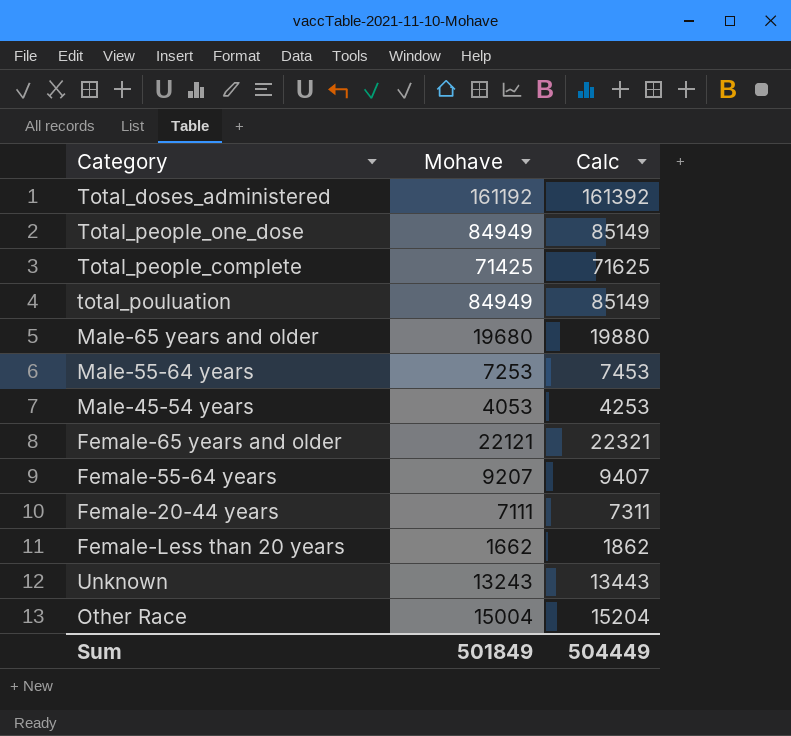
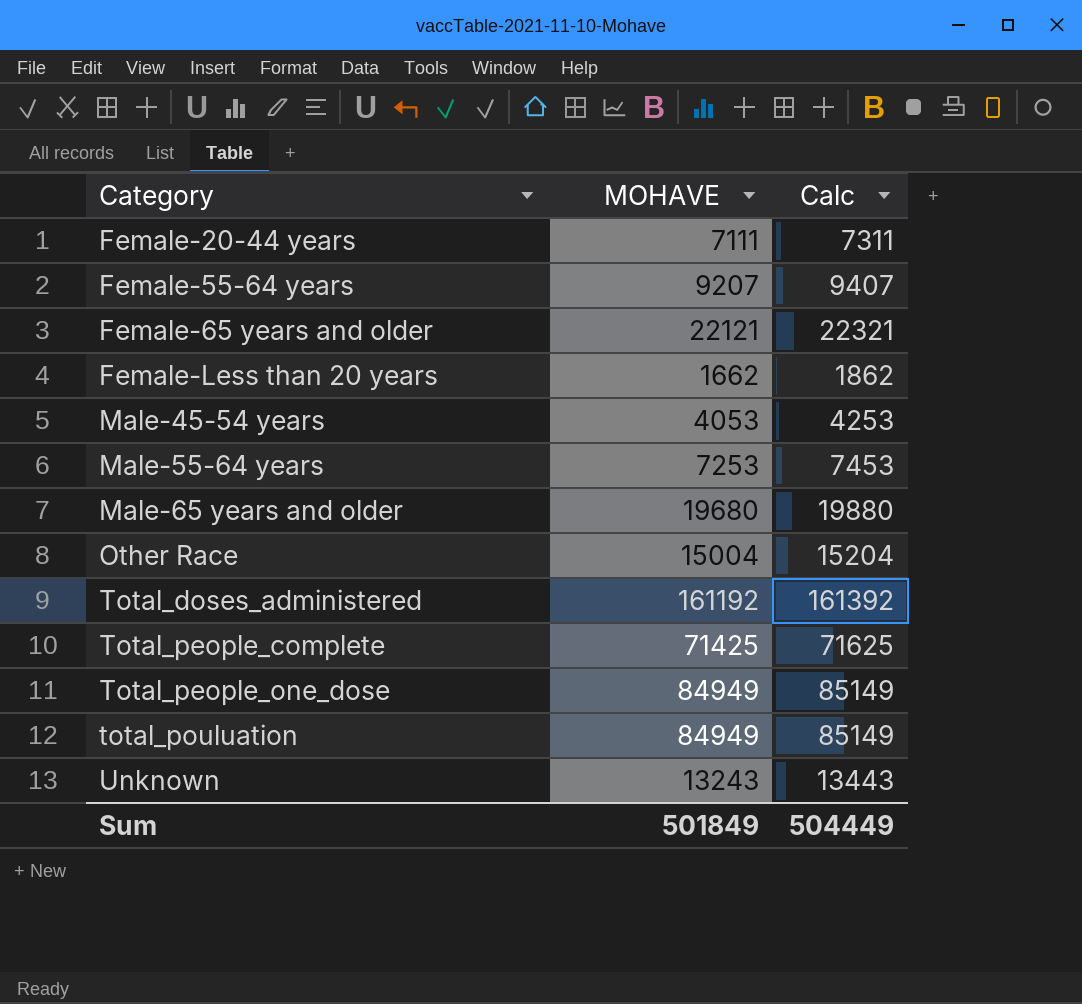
row order: none -> Category ascending
column name: Mohave -> MOHAVE

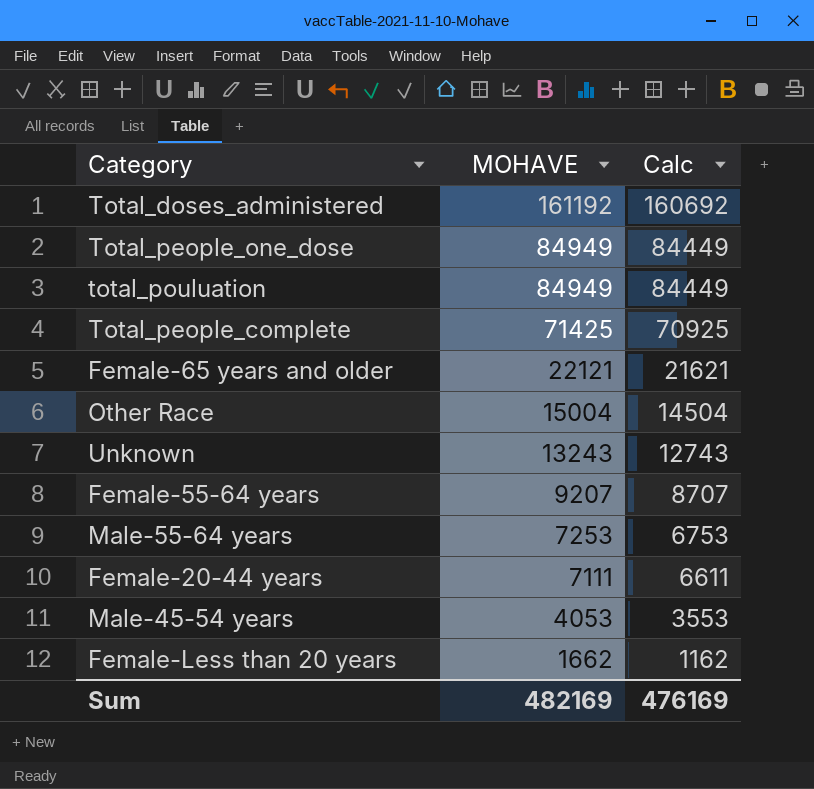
row order: Category ascending -> MOHAVE descending
column Calc | formula: [MOHAVE] + 200 -> [MOHAVE] - 500
row Male-65 years and older: 19680 | 19880 -> none
Sum | MOHAVE: 501849 -> 482169
Sum | Calc: 504449 -> 476169

